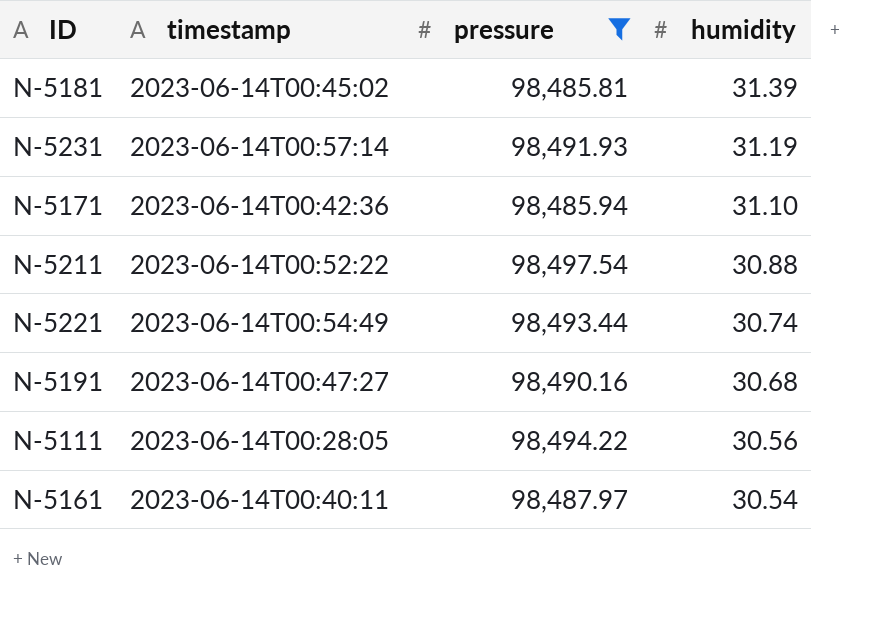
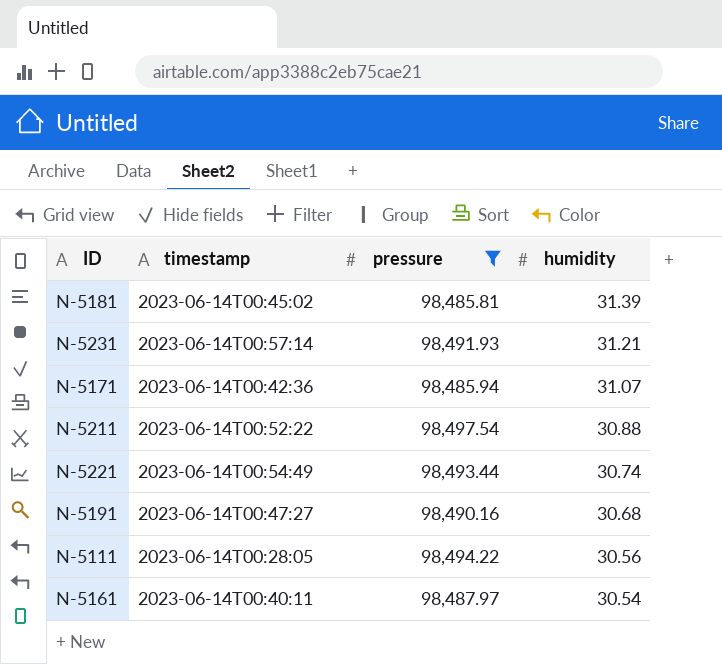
N-5231 | humidity: 31.19 -> 31.21
N-5171 | humidity: 31.10 -> 31.07

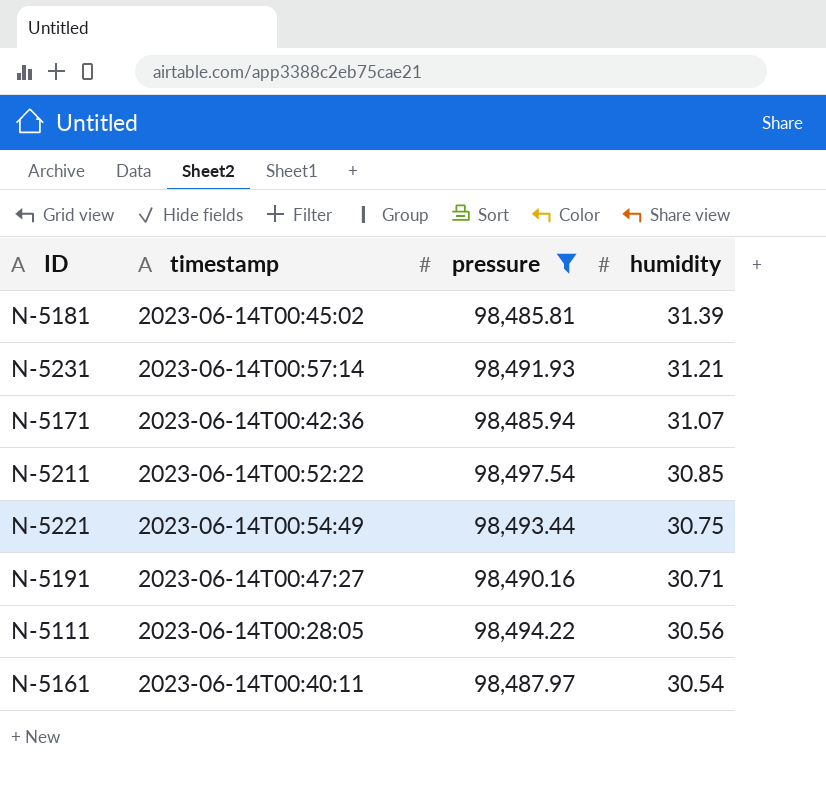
N-5211 | humidity: 30.88 -> 30.85
N-5221 | humidity: 30.74 -> 30.75
N-5191 | humidity: 30.68 -> 30.71

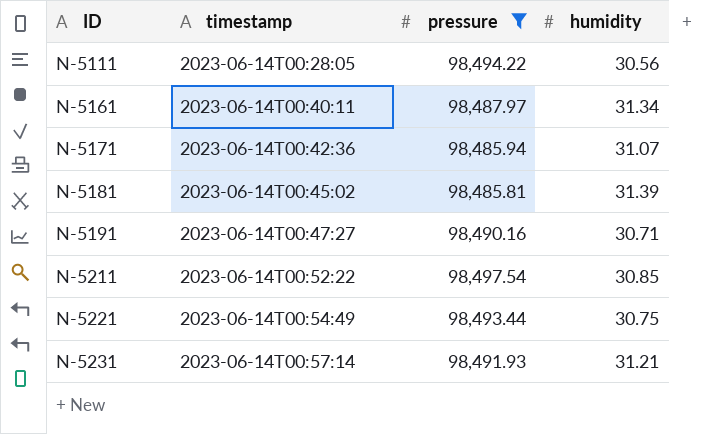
row order: humidity descending -> ID ascending
N-5161 | humidity: 30.54 -> 31.34

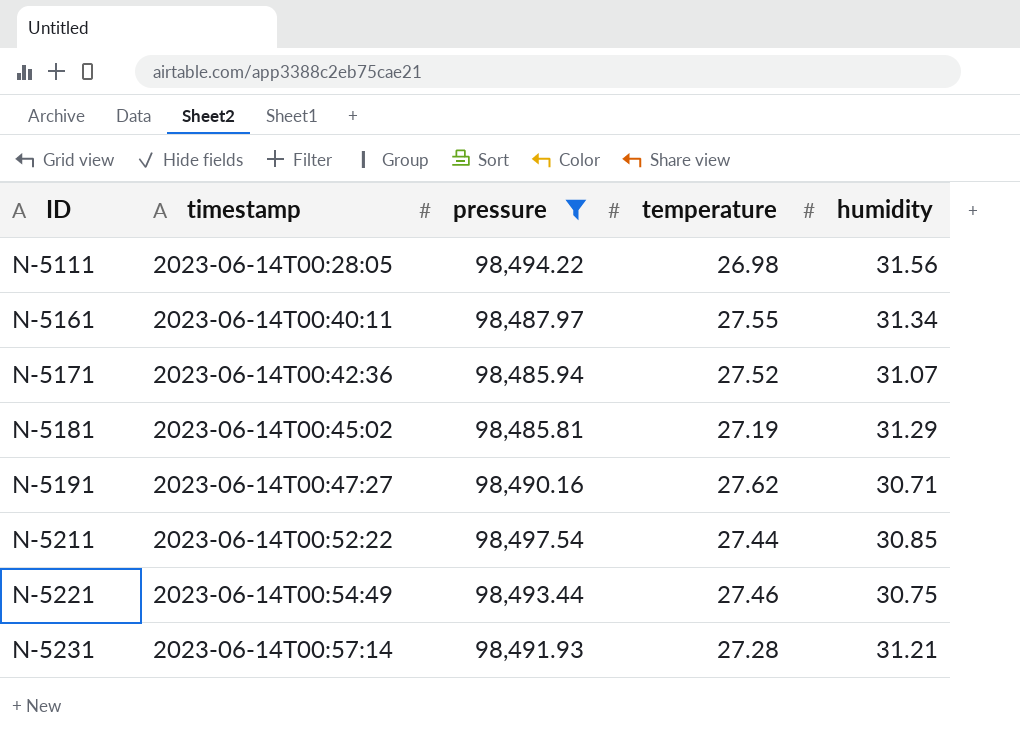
column temperature | position: none -> 4
N-5111 | humidity: 30.56 -> 31.56
N-5181 | humidity: 31.39 -> 31.29

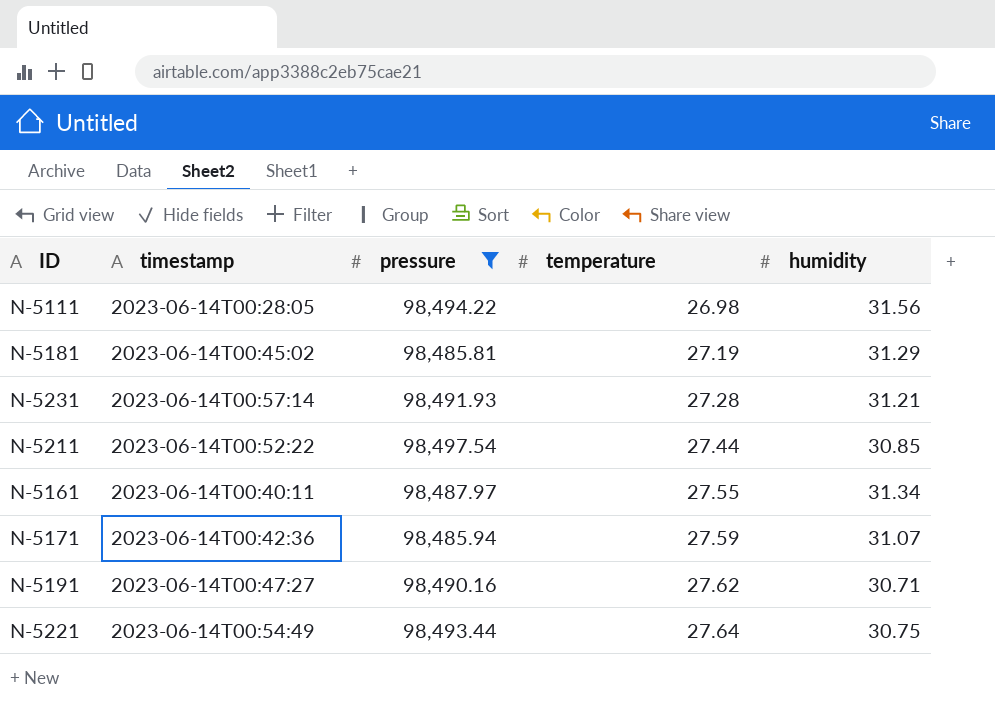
row order: ID ascending -> temperature ascending
N-5171 | temperature: 27.52 -> 27.59
N-5221 | temperature: 27.46 -> 27.64

